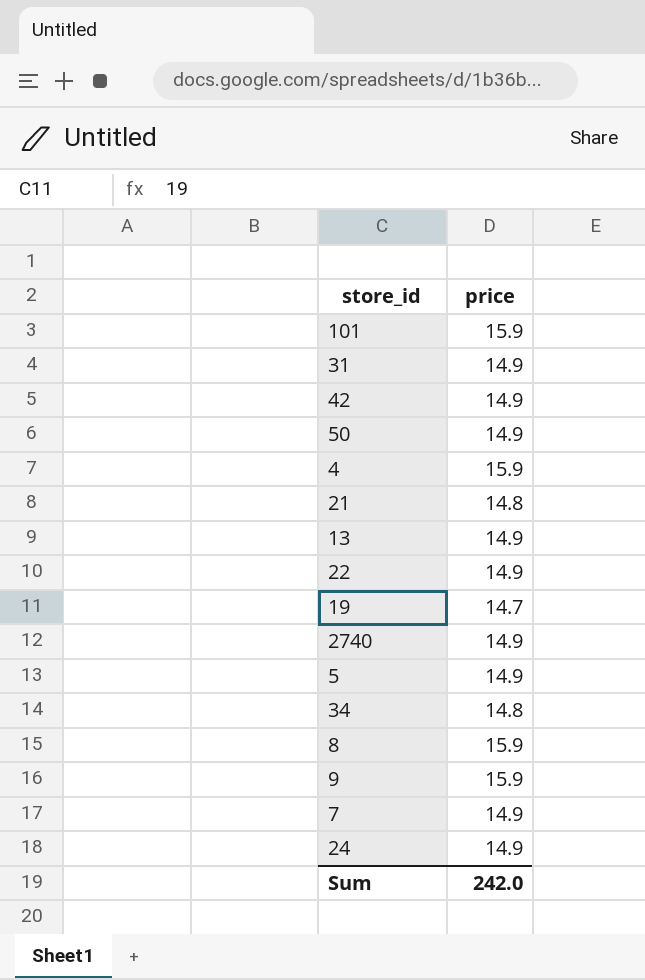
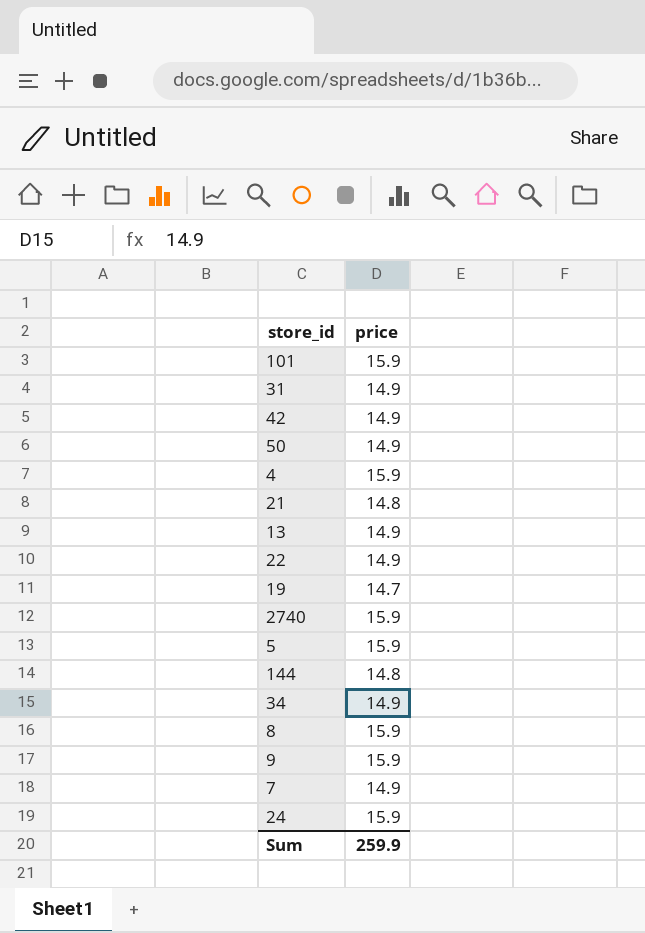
2740 | price: 14.9 -> 15.9
5 | price: 14.9 -> 15.9
row 144: none -> 14.8
34 | price: 14.8 -> 14.9
24 | price: 14.9 -> 15.9
Sum | price: 242.0 -> 259.9

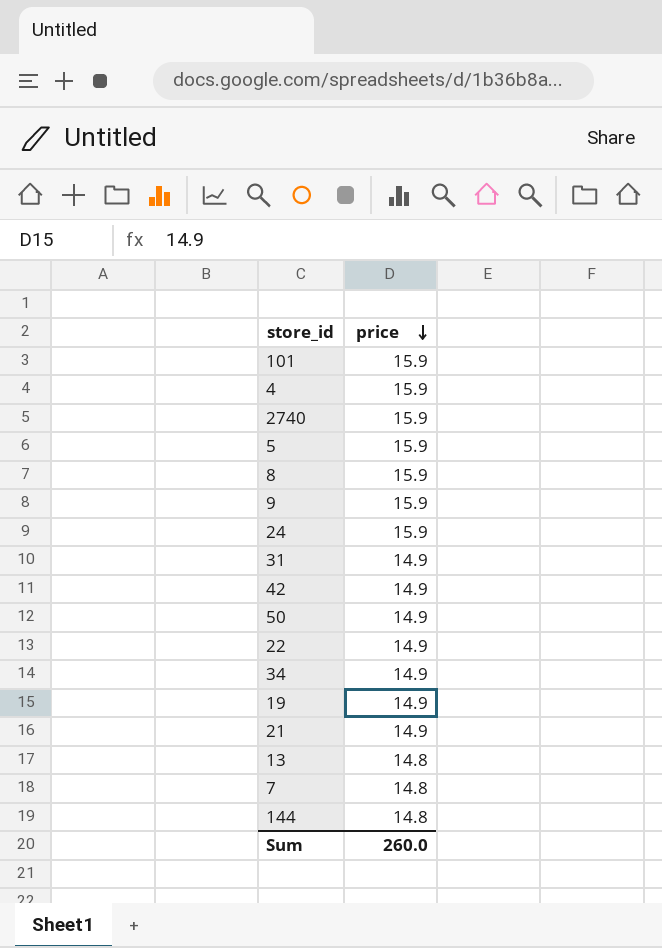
row order: none -> price descending
19 | price: 14.7 -> 14.9
21 | price: 14.8 -> 14.9
13 | price: 14.9 -> 14.8
7 | price: 14.9 -> 14.8
Sum | price: 259.9 -> 260.0

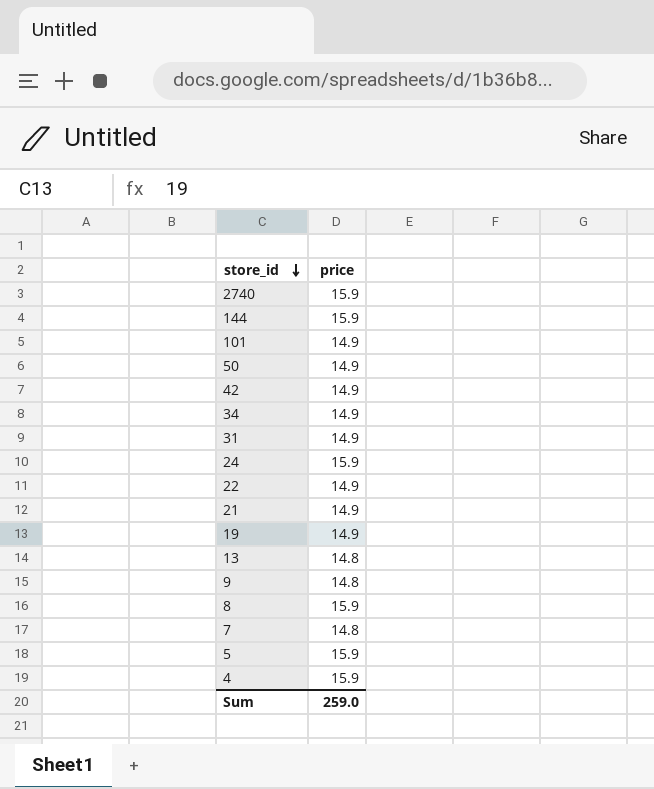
row order: price descending -> store_id descending
144 | price: 14.8 -> 15.9
101 | price: 15.9 -> 14.9
9 | price: 15.9 -> 14.8
Sum | price: 260.0 -> 259.0

